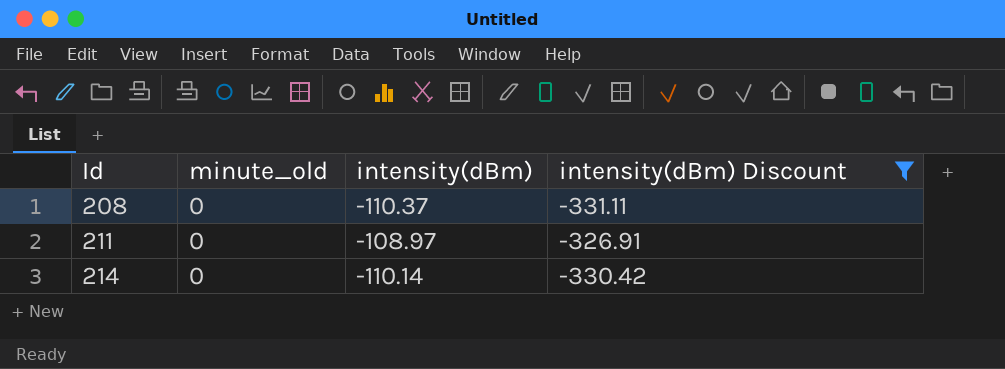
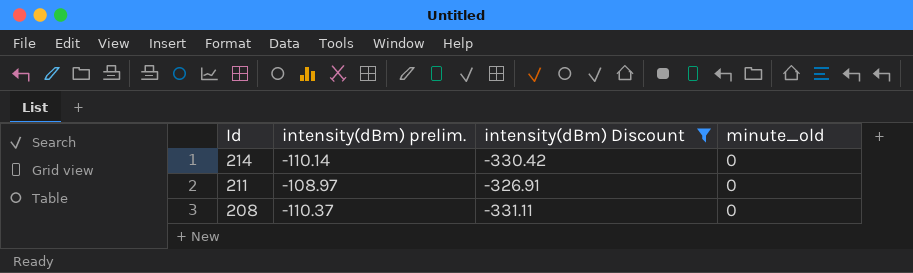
row order: Id ascending -> Id descending
column name: intensity(dBm) -> intensity(dBm) prelim.
column minute_old | position: 2 -> 4

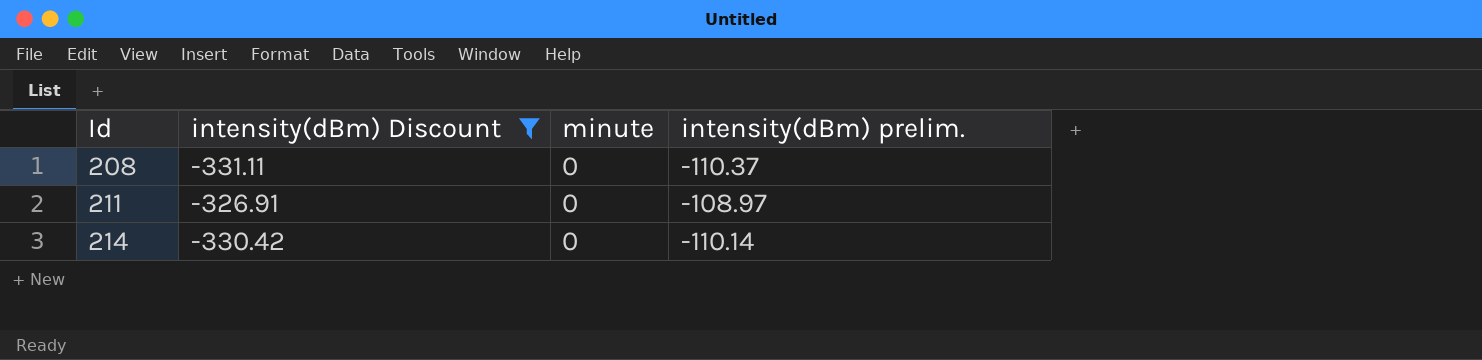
row order: Id descending -> Id ascending
column name: minute_old -> minute
column intensity(dBm) prelim. | position: 2 -> 4

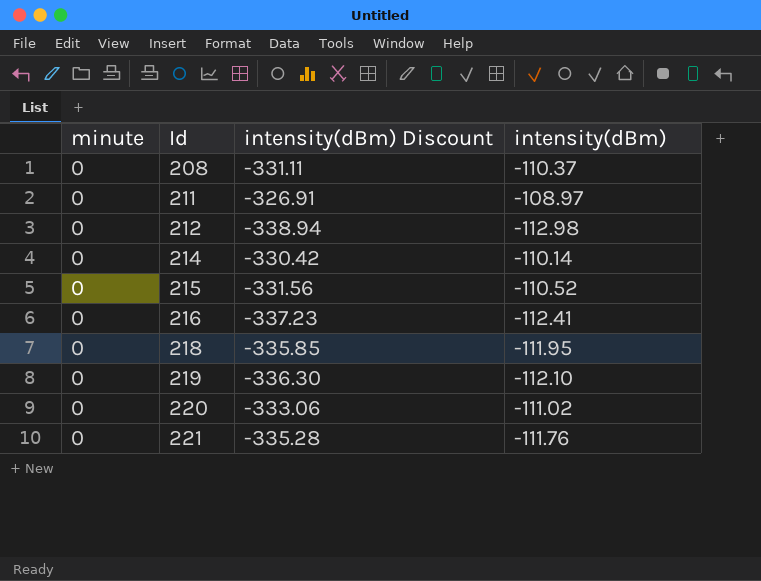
filter: intensity(dBm) Discount >= -331.11 -> none
column minute | position: 3 -> 1
column name: intensity(dBm) prelim. -> intensity(dBm)

